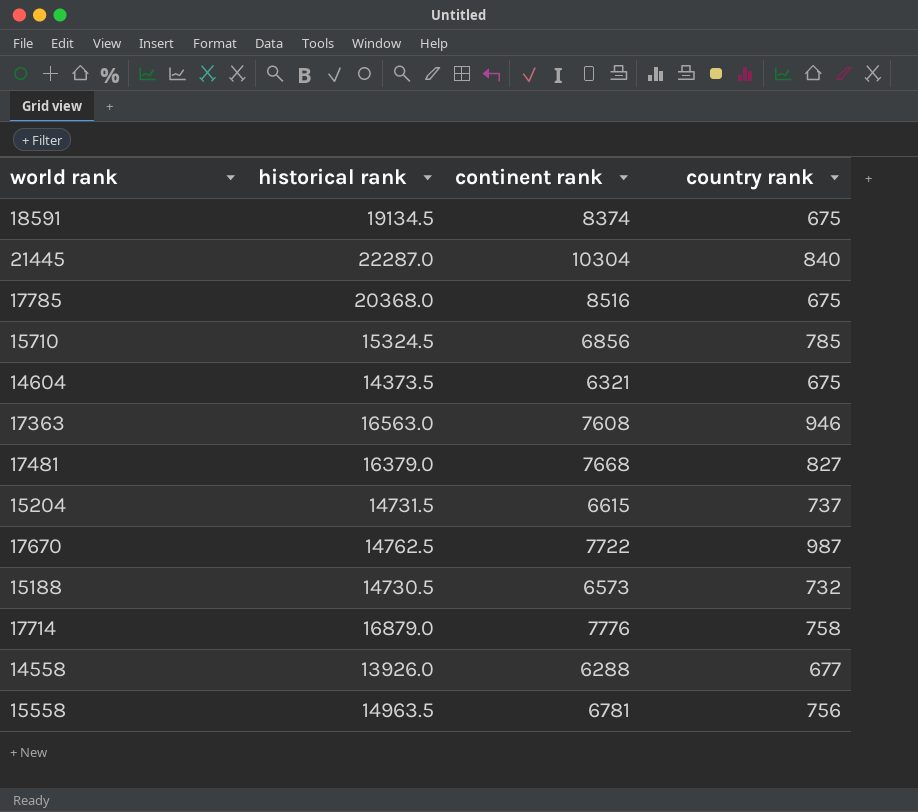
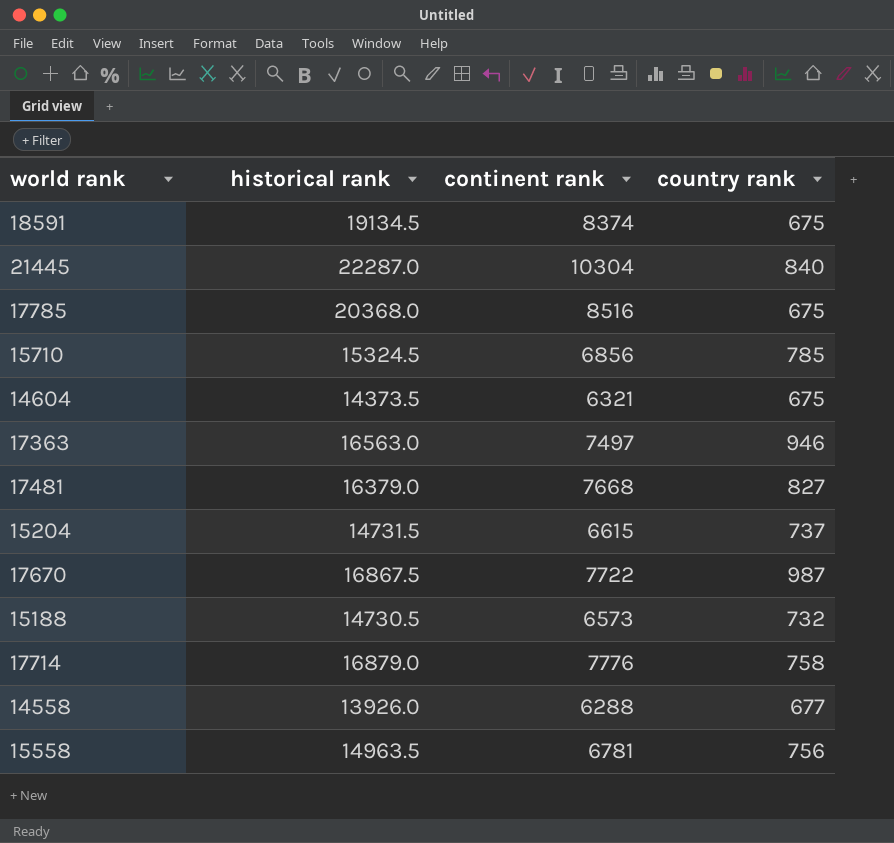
17363 | continent rank: 7608 -> 7497
17670 | historical rank: 14762.5 -> 16867.5

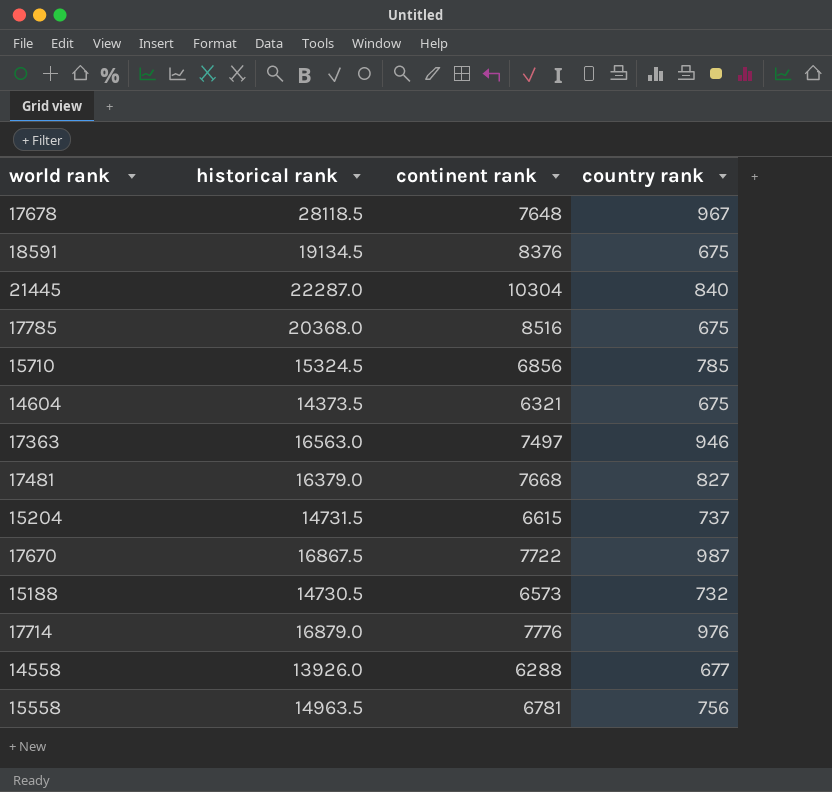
row 17678: none -> 28118.5 | 7648 | 967
18591 | continent rank: 8374 -> 8376
17714 | country rank: 758 -> 976

